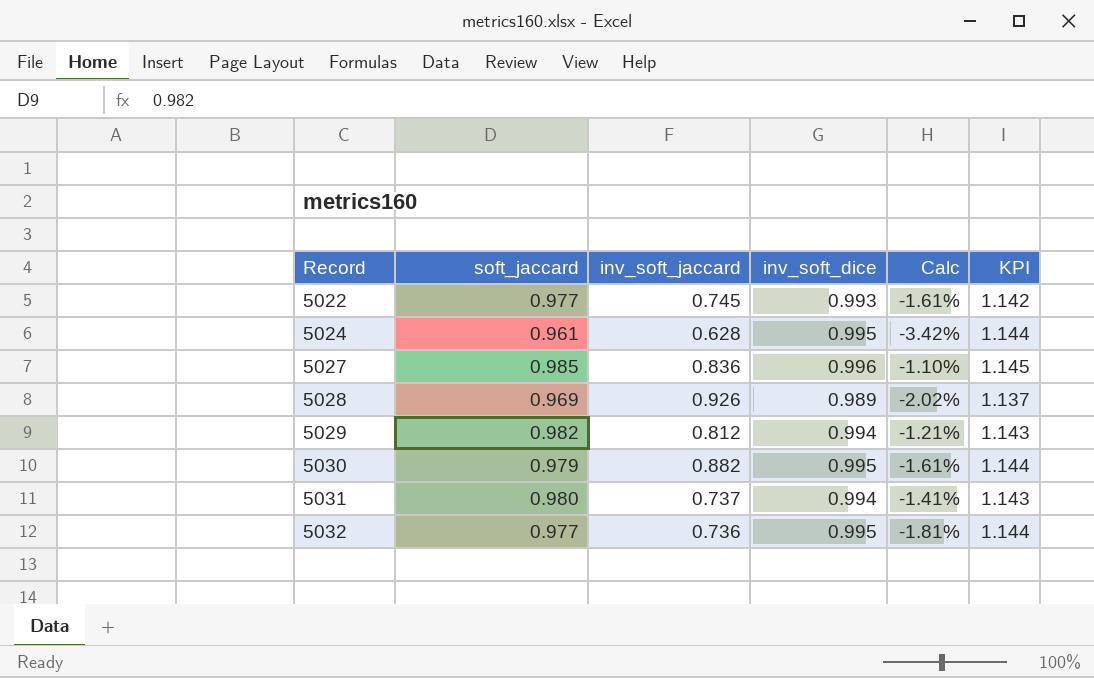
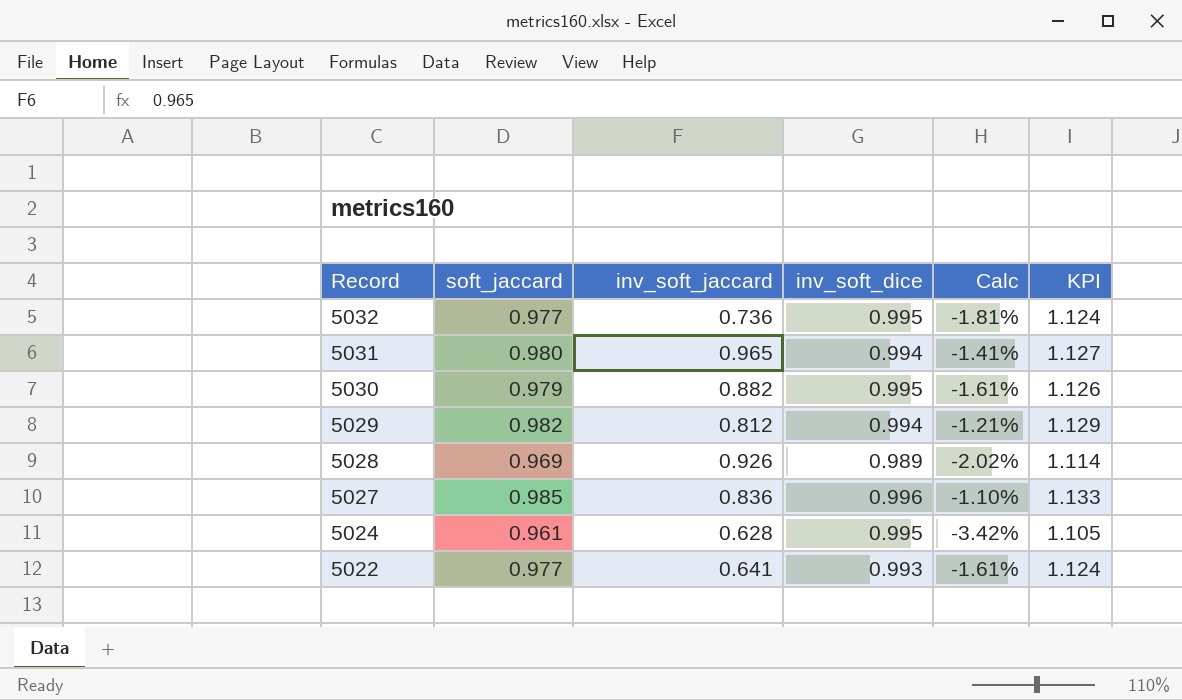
row order: Record ascending -> Record descending
column KPI | formula: [inv_soft_dice] * 1.15 -> [soft_jaccard] * 1.15
5031 | inv_soft_jaccard: 0.737 -> 0.965
5022 | inv_soft_jaccard: 0.745 -> 0.641

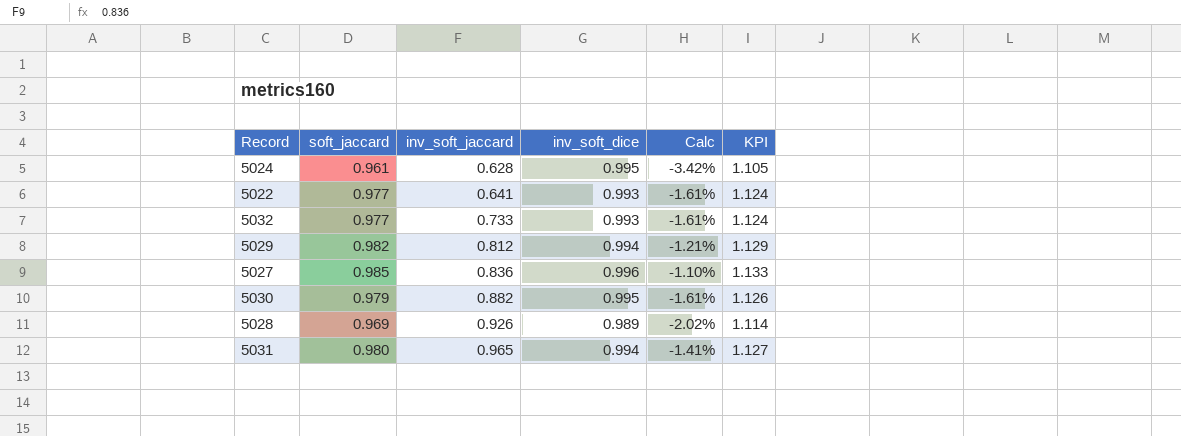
row order: Record descending -> inv_soft_jaccard ascending
5032 | inv_soft_jaccard: 0.736 -> 0.733
5032 | inv_soft_dice: 0.995 -> 0.993
5032 | Calc: -1.81% -> -1.61%

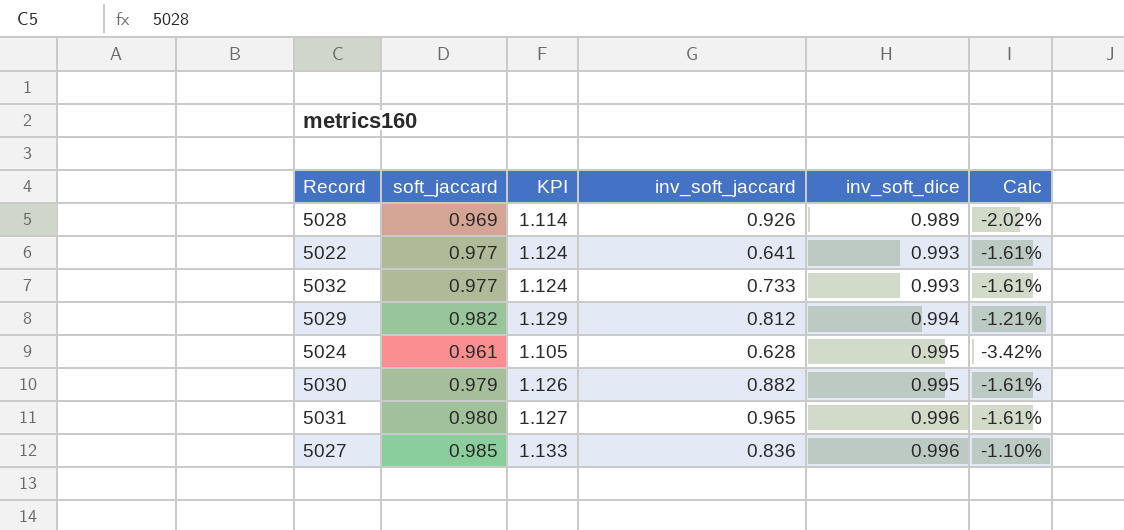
row order: inv_soft_jaccard ascending -> inv_soft_dice ascending
column KPI | position: 6 -> 3
5031 | inv_soft_dice: 0.994 -> 0.996
5031 | Calc: -1.41% -> -1.61%

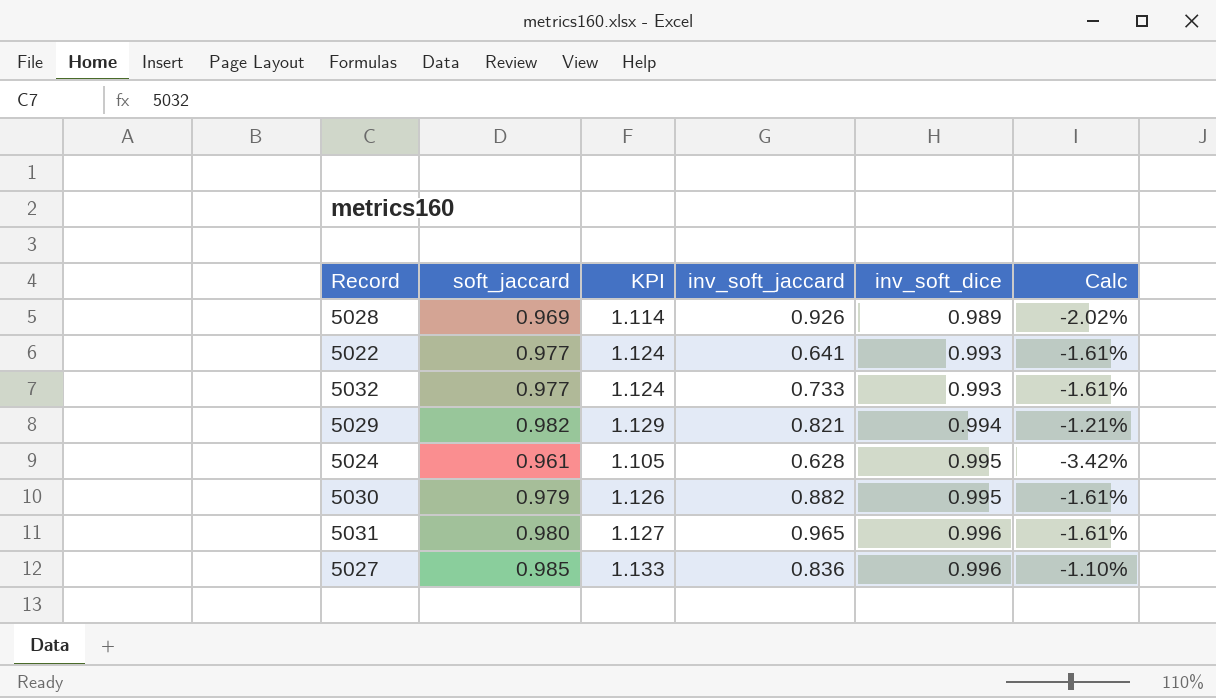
5029 | inv_soft_jaccard: 0.812 -> 0.821

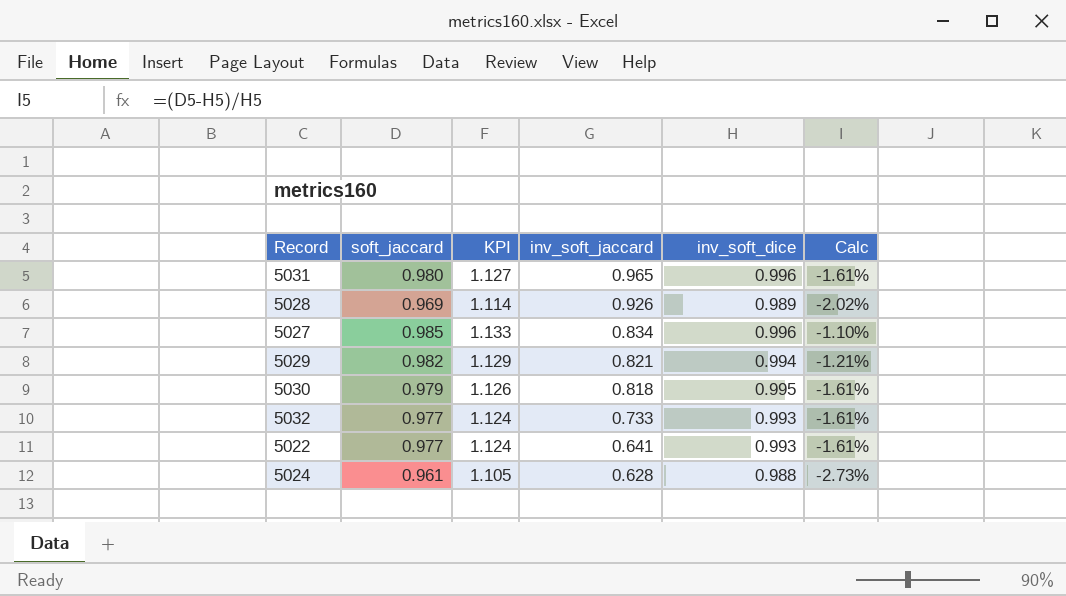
row order: inv_soft_dice ascending -> inv_soft_jaccard descending
5027 | inv_soft_jaccard: 0.836 -> 0.834
5030 | inv_soft_jaccard: 0.882 -> 0.818
5024 | inv_soft_dice: 0.995 -> 0.988
5024 | Calc: -3.42% -> -2.73%

